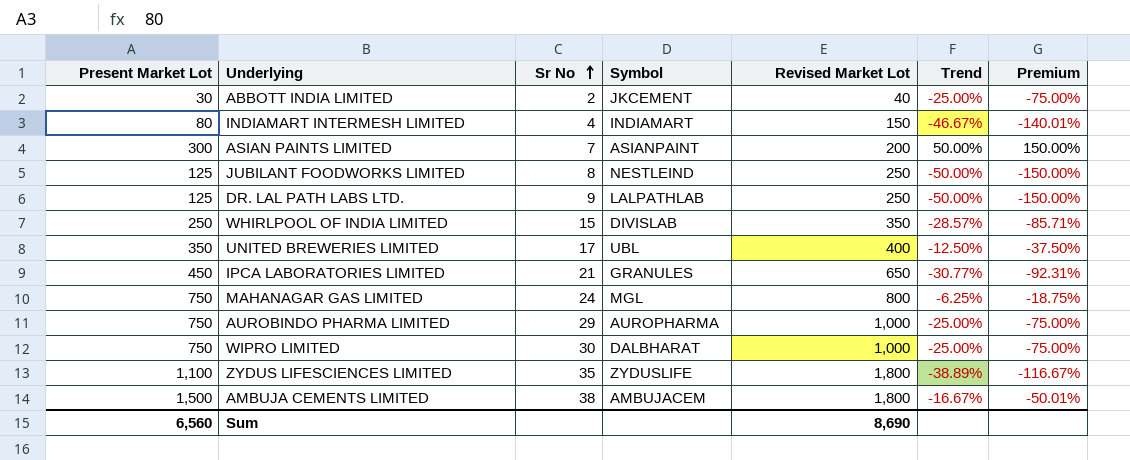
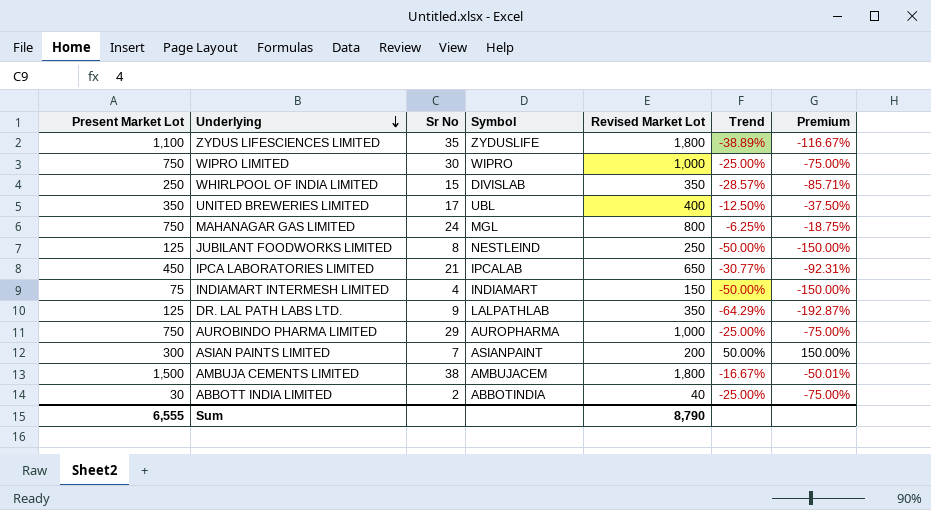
row order: Sr No ascending -> Underlying descending
WIPRO LIMITED | Symbol: DALBHARAT -> WIPRO
IPCA LABORATORIES LIMITED | Symbol: GRANULES -> IPCALAB
INDIAMART INTERMESH LIMITED | Present Market Lot: 80 -> 75
INDIAMART INTERMESH LIMITED | Trend: -46.67% -> -50.00%
INDIAMART INTERMESH LIMITED | Premium: -140.01% -> -150.00%
DR. LAL PATH LABS LTD. | Revised Market Lot: 250 -> 350
DR. LAL PATH LABS LTD. | Trend: -50.00% -> -64.29%
DR. LAL PATH LABS LTD. | Premium: -150.00% -> -192.87%
ABBOTT INDIA LIMITED | Symbol: JKCEMENT -> ABBOTINDIA
Sum | Present Market Lot: 6,560 -> 6,555
Sum | Revised Market Lot: 8,690 -> 8,790

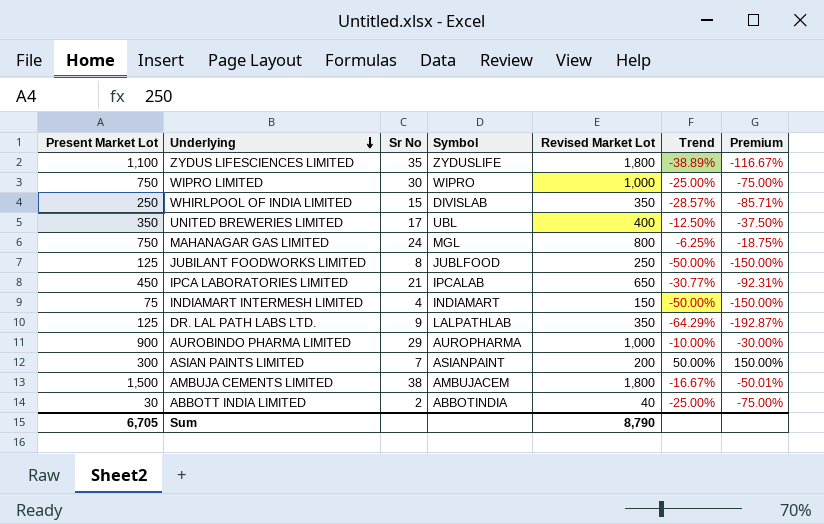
JUBILANT FOODWORKS LIMITED | Symbol: NESTLEIND -> JUBLFOOD
AUROBINDO PHARMA LIMITED | Present Market Lot: 750 -> 900
AUROBINDO PHARMA LIMITED | Trend: -25.00% -> -10.00%
AUROBINDO PHARMA LIMITED | Premium: -75.00% -> -30.00%
Sum | Present Market Lot: 6,555 -> 6,705

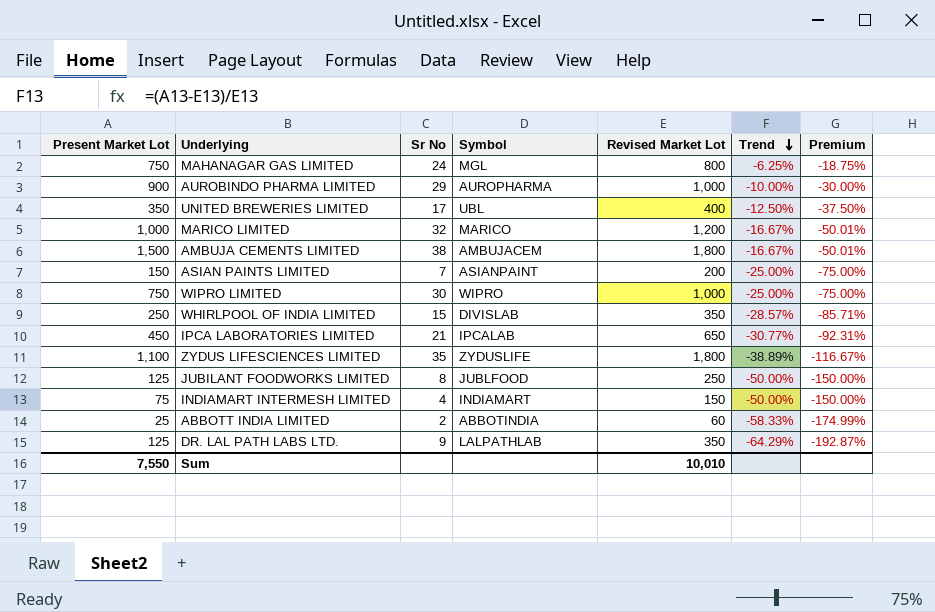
row order: Underlying descending -> Trend descending
row MARICO LIMITED: none -> 1,000 | 32 | MARICO | 1,200 | -16.67% | -50.01%
ASIAN PAINTS LIMITED | Present Market Lot: 300 -> 150
ASIAN PAINTS LIMITED | Trend: 50.00% -> -25.00%
ASIAN PAINTS LIMITED | Premium: 150.00% -> -75.00%
ABBOTT INDIA LIMITED | Present Market Lot: 30 -> 25
ABBOTT INDIA LIMITED | Revised Market Lot: 40 -> 60
ABBOTT INDIA LIMITED | Trend: -25.00% -> -58.33%
ABBOTT INDIA LIMITED | Premium: -75.00% -> -174.99%
Sum | Present Market Lot: 6,705 -> 7,550
Sum | Revised Market Lot: 8,790 -> 10,010

